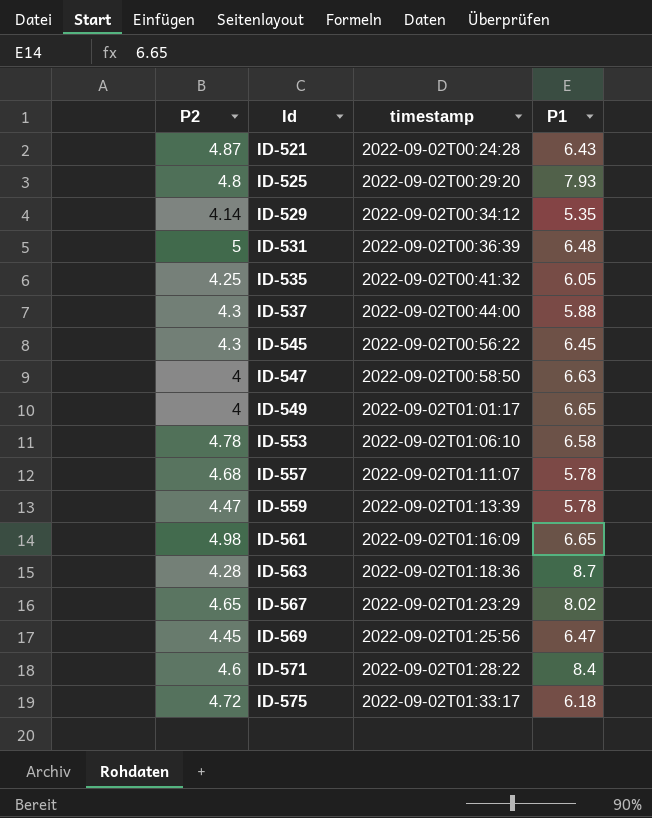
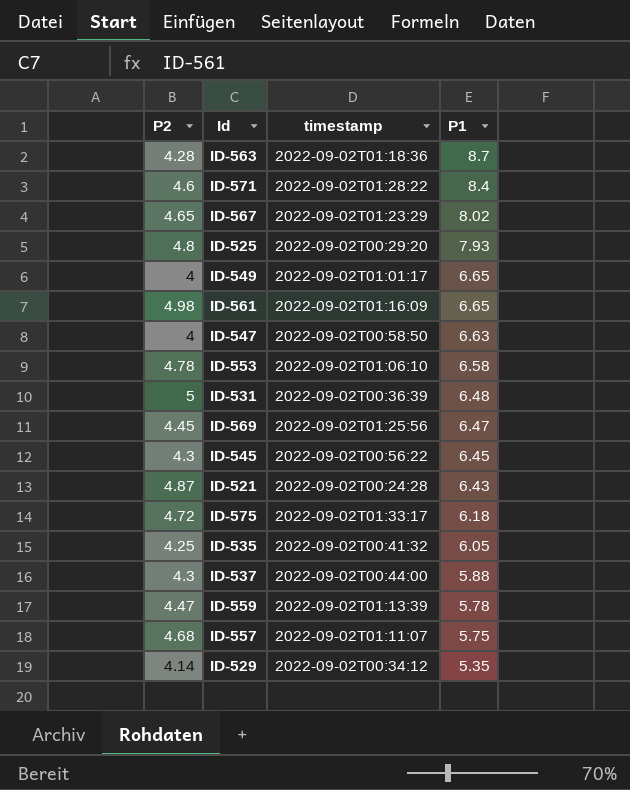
row order: Id ascending -> P1 descending
ID-557 | P1: 5.78 -> 5.75

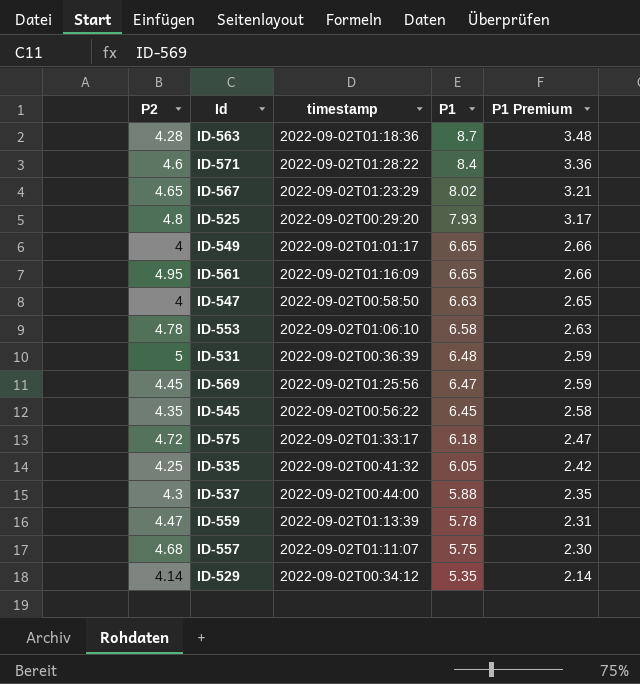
column P1 Premium | formula: none -> [P1] * 0.4
row ID-521: 4.87 | 2022-09-02T00:24:28 | 6.43 -> none
ID-561 | P2: 4.98 -> 4.95
ID-545 | P2: 4.3 -> 4.35

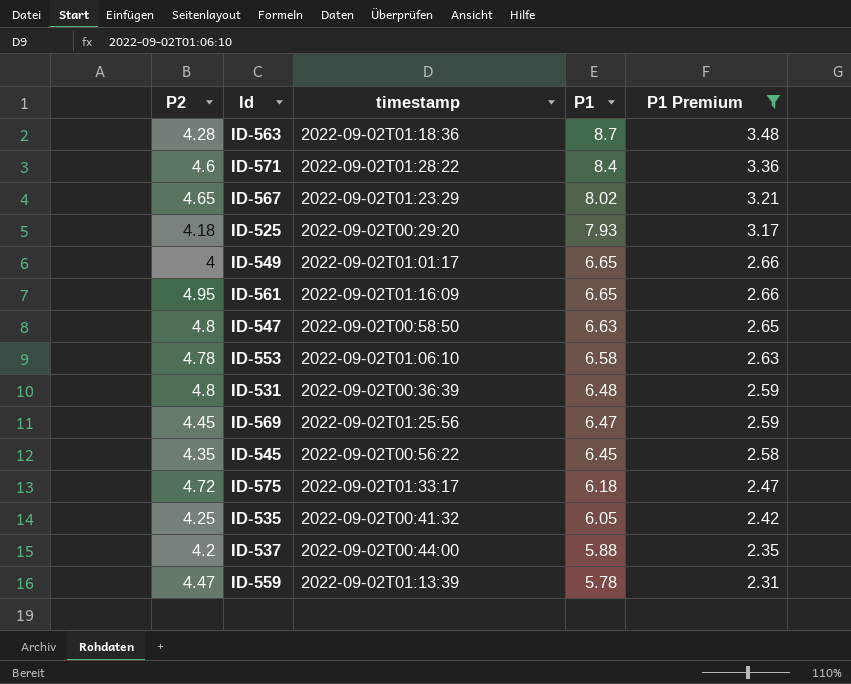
filter: none -> P1 Premium >= 2.31
ID-525 | P2: 4.8 -> 4.18
ID-547 | P2: 4 -> 4.8
ID-531 | P2: 5 -> 4.8
ID-537 | P2: 4.3 -> 4.2

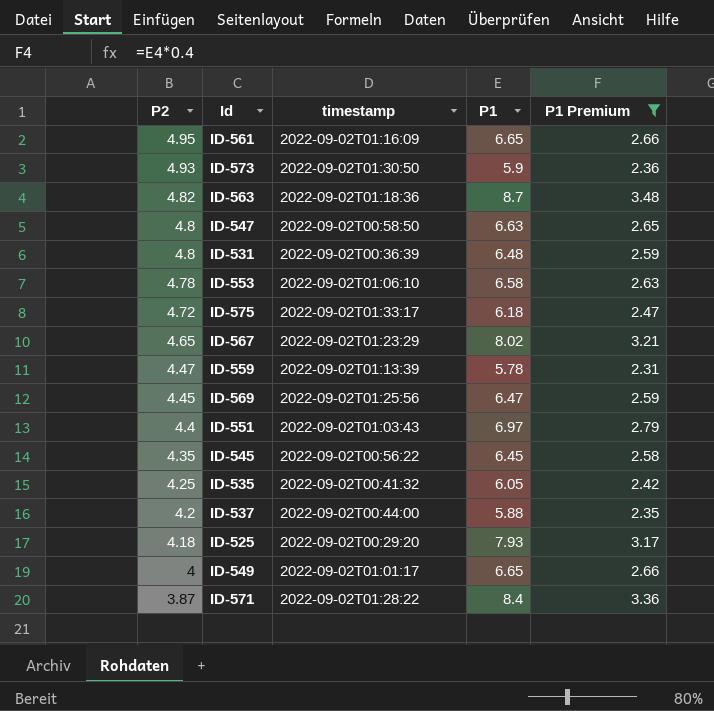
row order: P1 descending -> P2 descending
row ID-573: none -> 4.93 | 2022-09-02T01:30:50 | 5.9 | 2.36
ID-563 | P2: 4.28 -> 4.82
row ID-551: none -> 4.4 | 2022-09-02T01:03:43 | 6.97 | 2.79
ID-571 | P2: 4.6 -> 3.87

